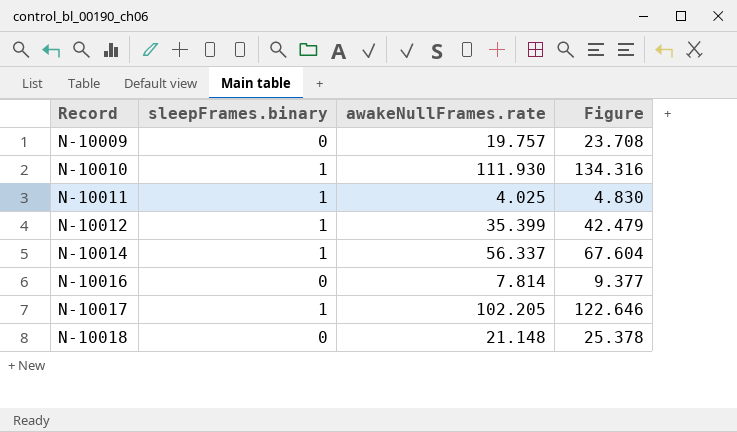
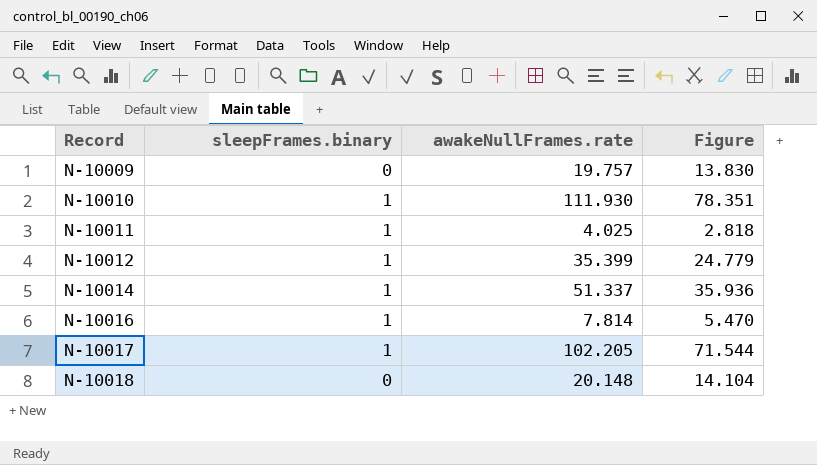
column Figure | formula: [awakeNullFrames.rate] * 1.2 -> [awakeNullFrames.rate] * 0.7
N-10014 | awakeNullFrames.rate: 56.337 -> 51.337
N-10016 | sleepFrames.binary: 0 -> 1
N-10018 | awakeNullFrames.rate: 21.148 -> 20.148

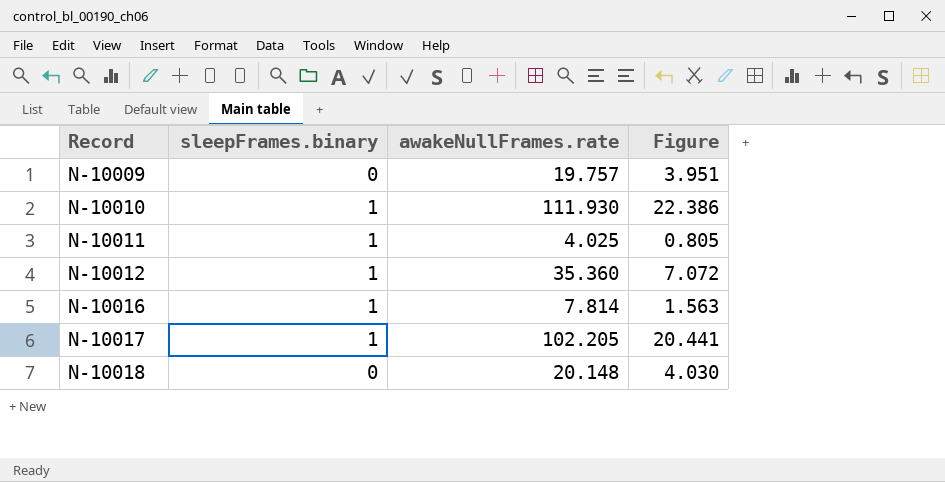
column Figure | formula: [awakeNullFrames.rate] * 0.7 -> [awakeNullFrames.rate] * 0.2
row N-10014: 1 | 51.337 | 35.936 -> none
N-10012 | awakeNullFrames.rate: 35.399 -> 35.360

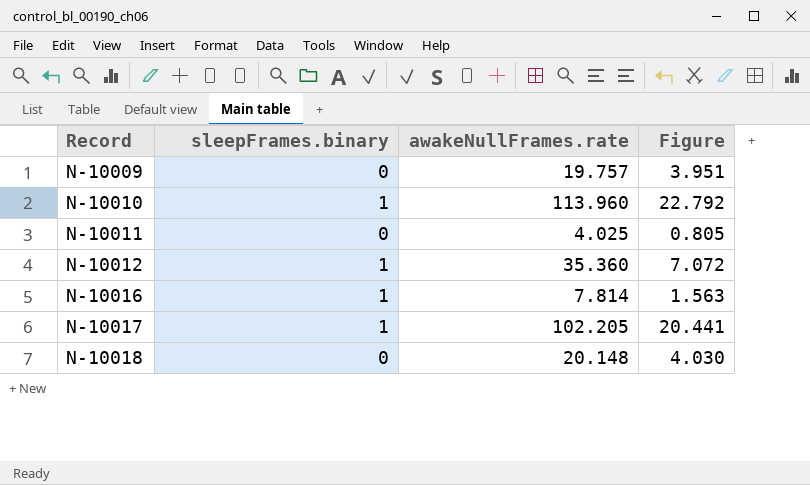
N-10010 | awakeNullFrames.rate: 111.930 -> 113.960
N-10010 | Figure: 22.386 -> 22.792
N-10011 | sleepFrames.binary: 1 -> 0

